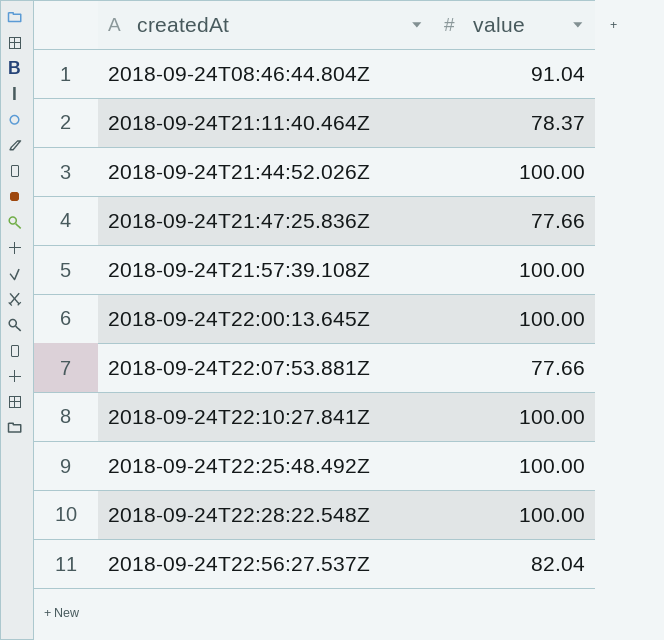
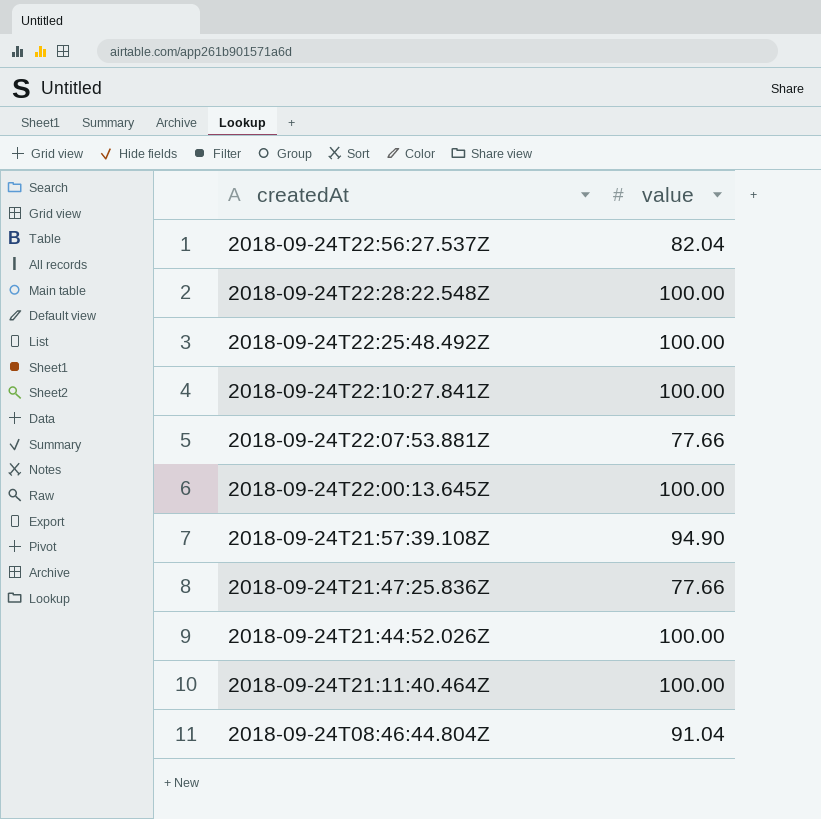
row order: createdAt ascending -> createdAt descending
2018-09-24T21:57:39.108Z | value: 100.00 -> 94.90
2018-09-24T21:11:40.464Z | value: 78.37 -> 100.00

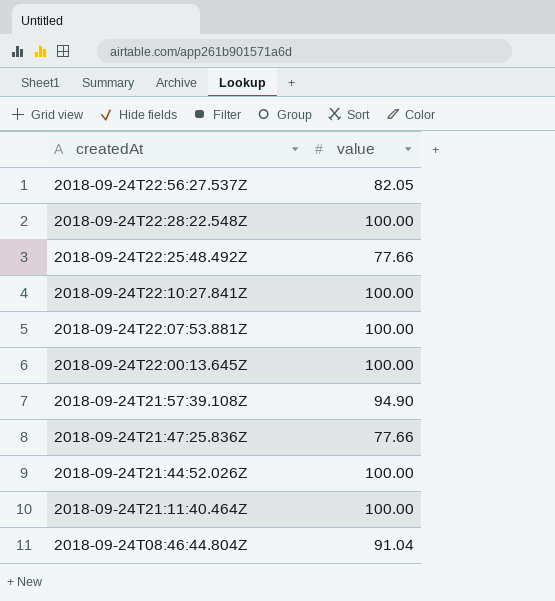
2018-09-24T22:56:27.537Z | value: 82.04 -> 82.05
2018-09-24T22:25:48.492Z | value: 100.00 -> 77.66
2018-09-24T22:07:53.881Z | value: 77.66 -> 100.00

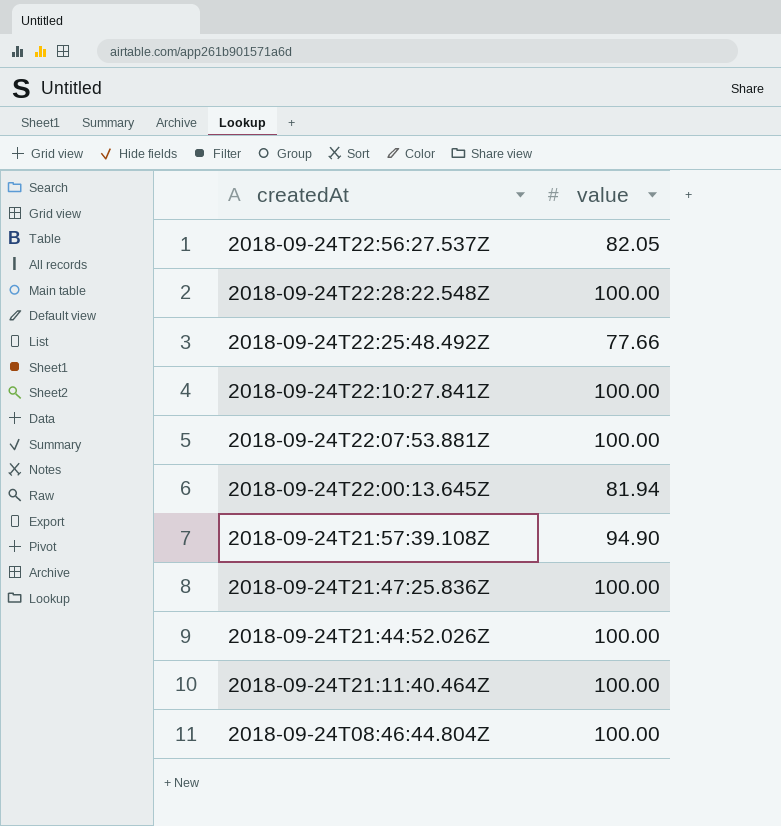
2018-09-24T22:00:13.645Z | value: 100.00 -> 81.94
2018-09-24T21:47:25.836Z | value: 77.66 -> 100.00
2018-09-24T08:46:44.804Z | value: 91.04 -> 100.00

